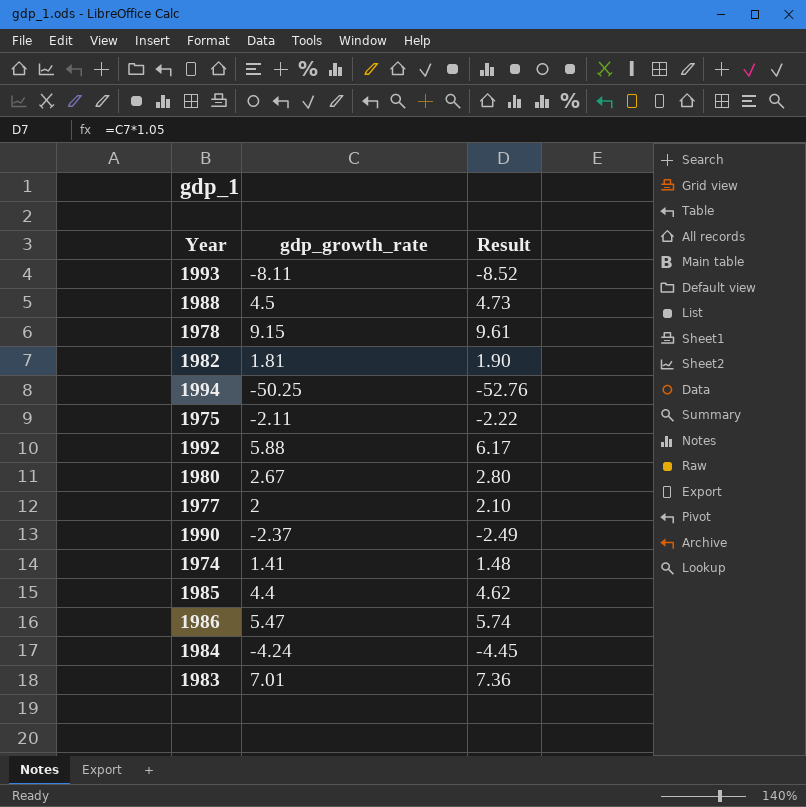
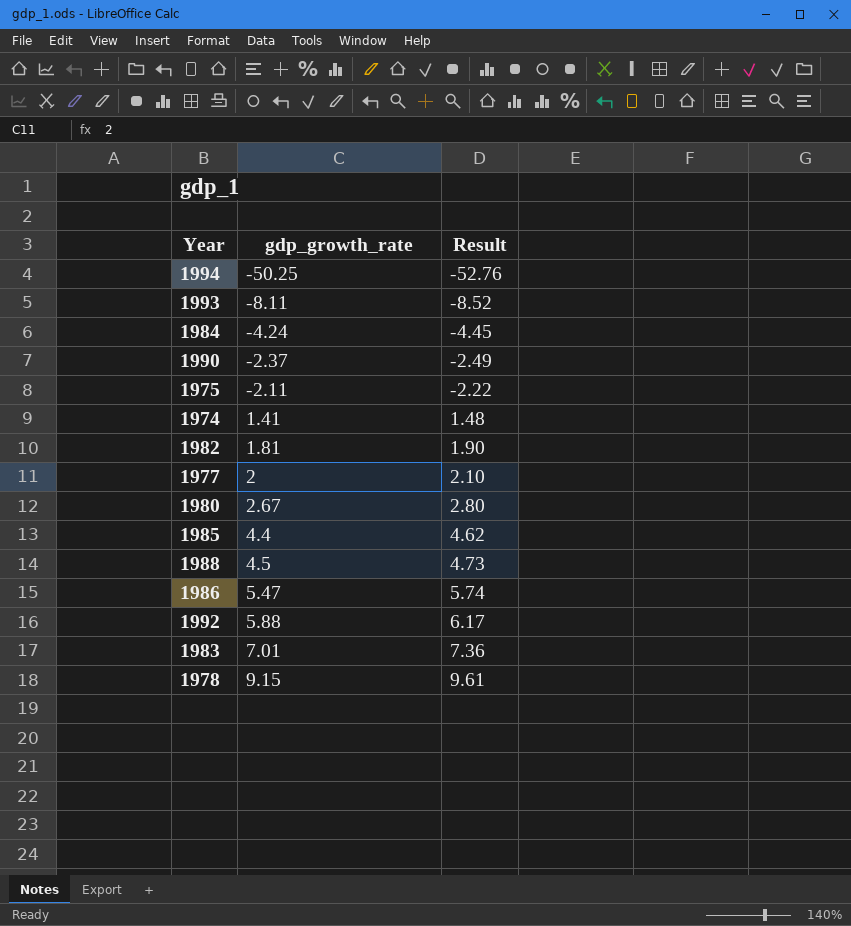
row order: none -> gdp_growth_rate ascending

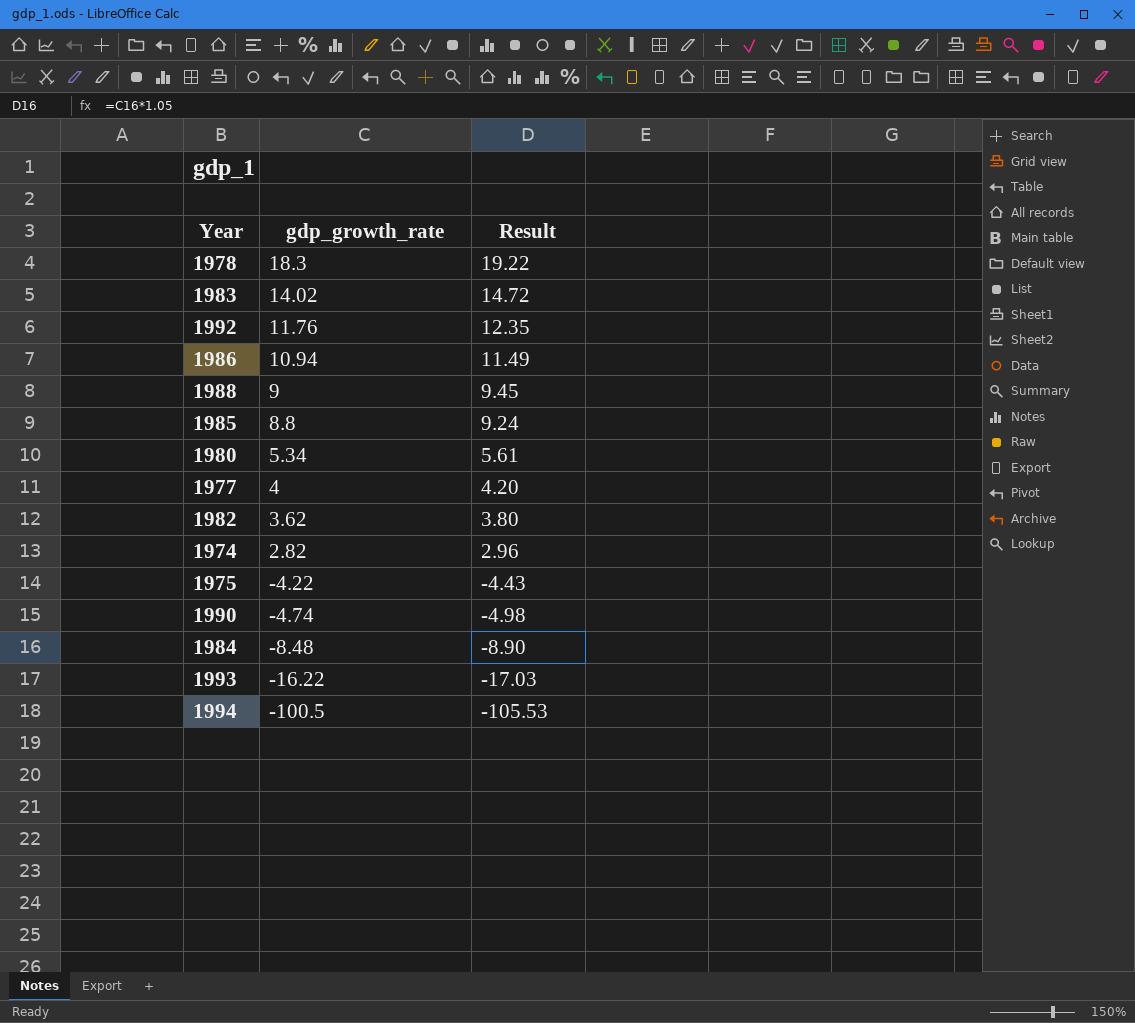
row order: gdp_growth_rate ascending -> gdp_growth_rate descending
1978 | gdp_growth_rate: 9.15 -> 18.3
1978 | Result: 9.61 -> 19.22
1983 | gdp_growth_rate: 7.01 -> 14.02
1983 | Result: 7.36 -> 14.72
1992 | gdp_growth_rate: 5.88 -> 11.76
1992 | Result: 6.17 -> 12.35
1986 | gdp_growth_rate: 5.47 -> 10.94
1986 | Result: 5.74 -> 11.49
1988 | gdp_growth_rate: 4.5 -> 9
1988 | Result: 4.73 -> 9.45
1985 | gdp_growth_rate: 4.4 -> 8.8
1985 | Result: 4.62 -> 9.24
1980 | gdp_growth_rate: 2.67 -> 5.34
1980 | Result: 2.80 -> 5.61
1977 | gdp_growth_rate: 2 -> 4
1977 | Result: 2.10 -> 4.20
1982 | gdp_growth_rate: 1.81 -> 3.62
1982 | Result: 1.90 -> 3.80
1974 | gdp_growth_rate: 1.41 -> 2.82
1974 | Result: 1.48 -> 2.96
1975 | gdp_growth_rate: -2.11 -> -4.22
1975 | Result: -2.22 -> -4.43
1990 | gdp_growth_rate: -2.37 -> -4.74
1990 | Result: -2.49 -> -4.98
1984 | gdp_growth_rate: -4.24 -> -8.48
1984 | Result: -4.45 -> -8.90
1993 | gdp_growth_rate: -8.11 -> -16.22
1993 | Result: -8.52 -> -17.03
1994 | gdp_growth_rate: -50.25 -> -100.5
1994 | Result: -52.76 -> -105.53

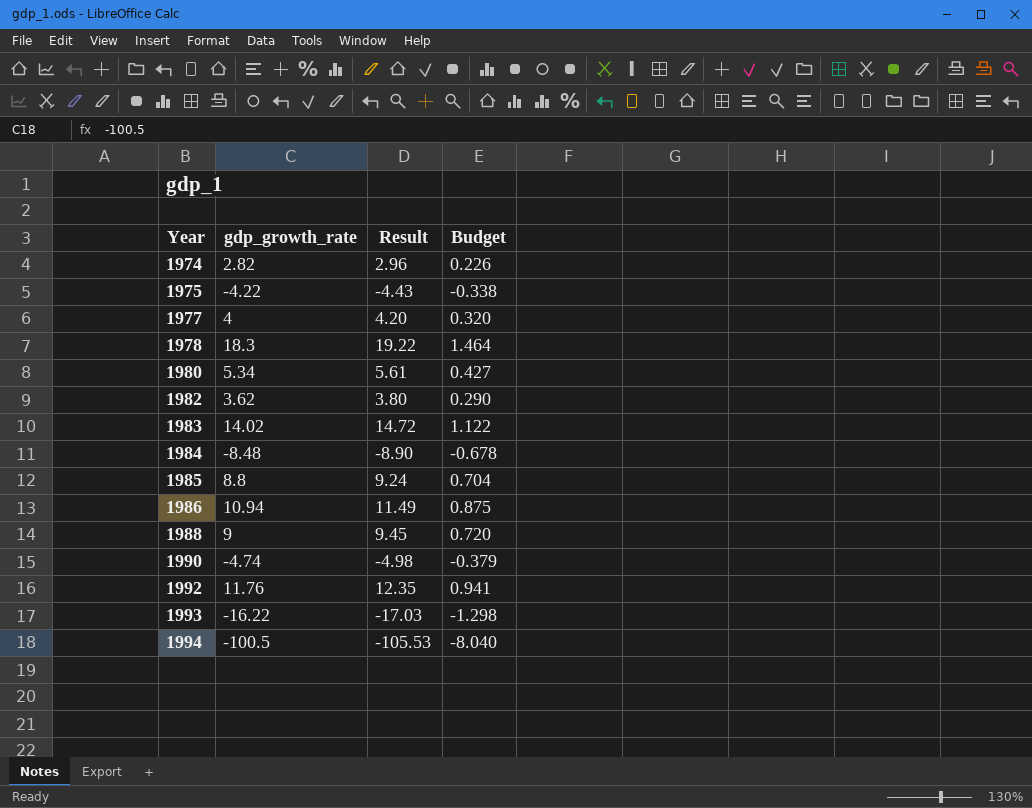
row order: gdp_growth_rate descending -> Year ascending
column Budget | formula: none -> [gdp_growth_rate] * 0.08

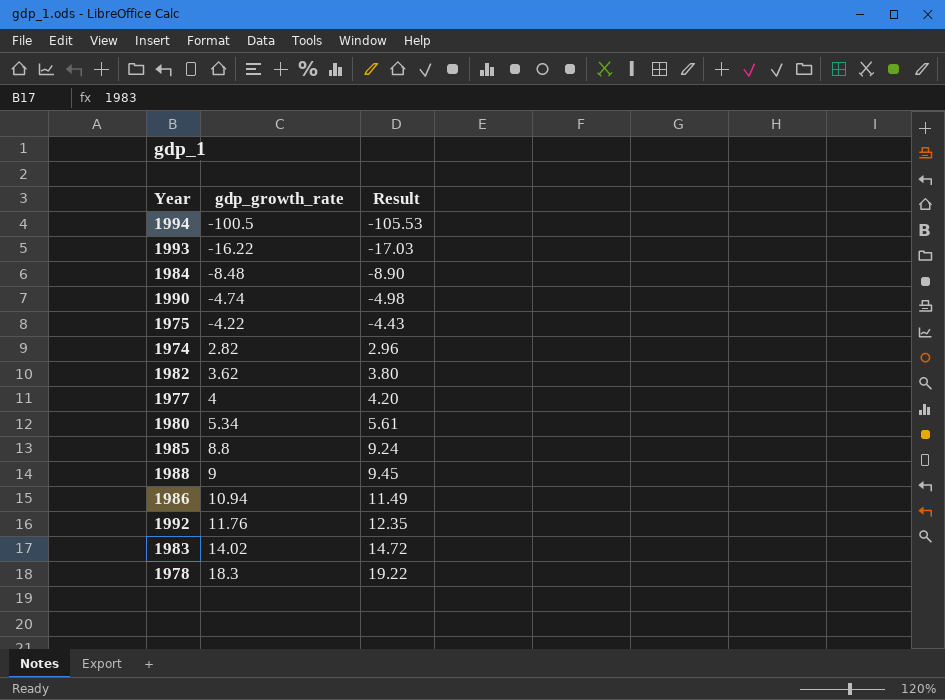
row order: Year ascending -> gdp_growth_rate ascending
column Budget | formula: [gdp_growth_rate] * 0.08 -> none

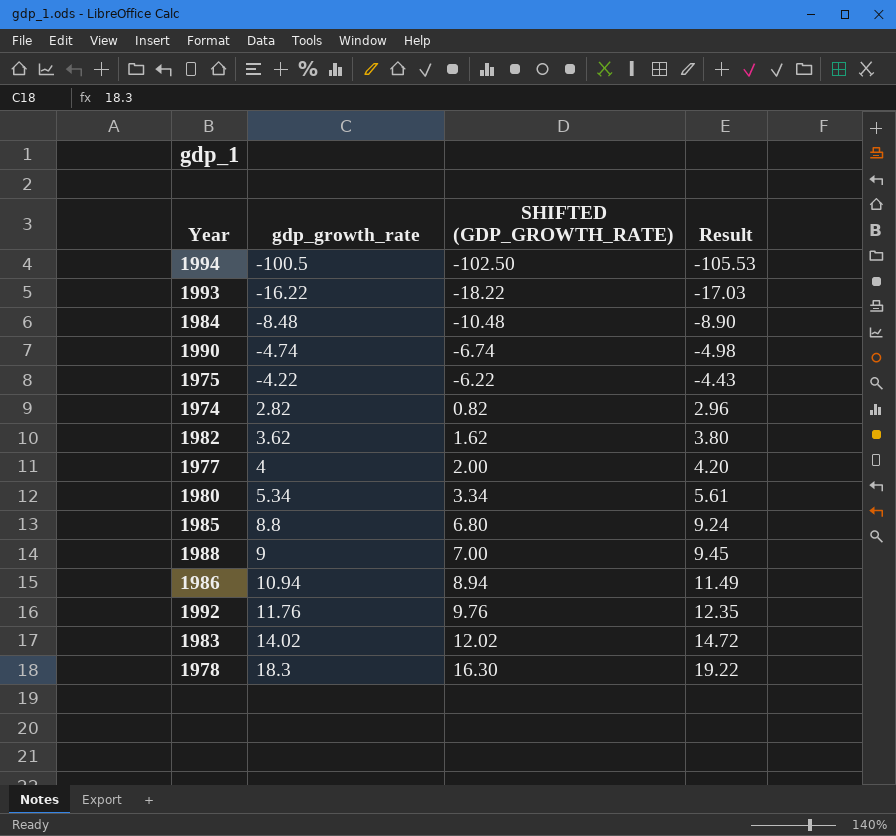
column SHIFTED (GDP_GROWTH_RATE) | formula: none -> [gdp_growth_rate] - 2

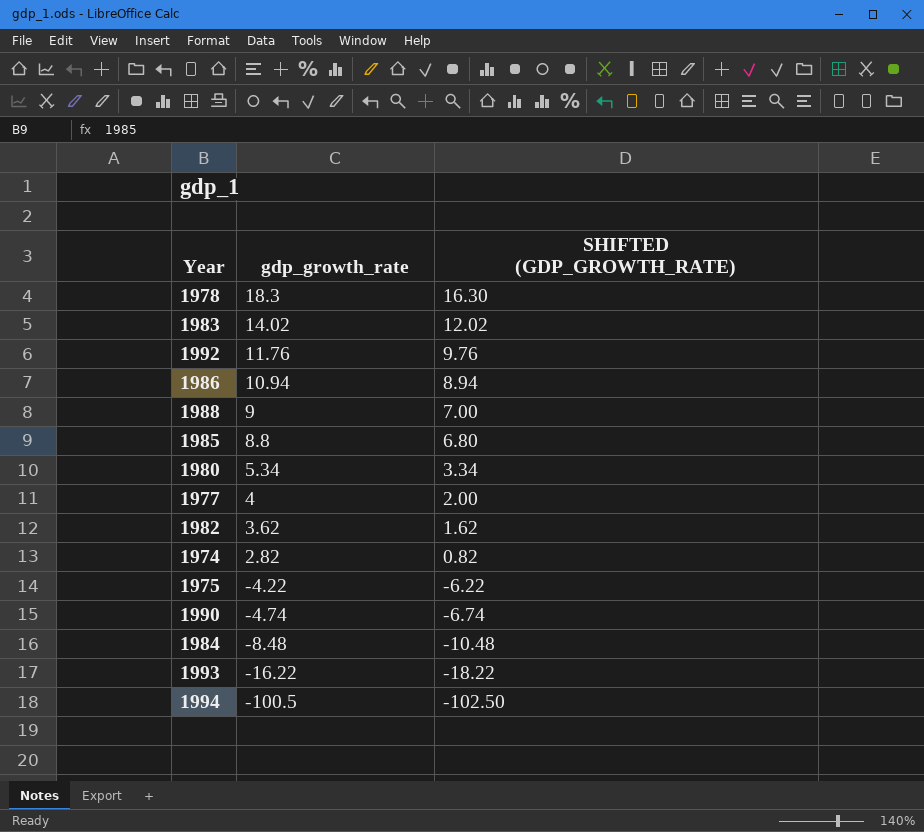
row order: gdp_growth_rate ascending -> gdp_growth_rate descending
column Result | formula: [gdp_growth_rate] * 1.05 -> none

